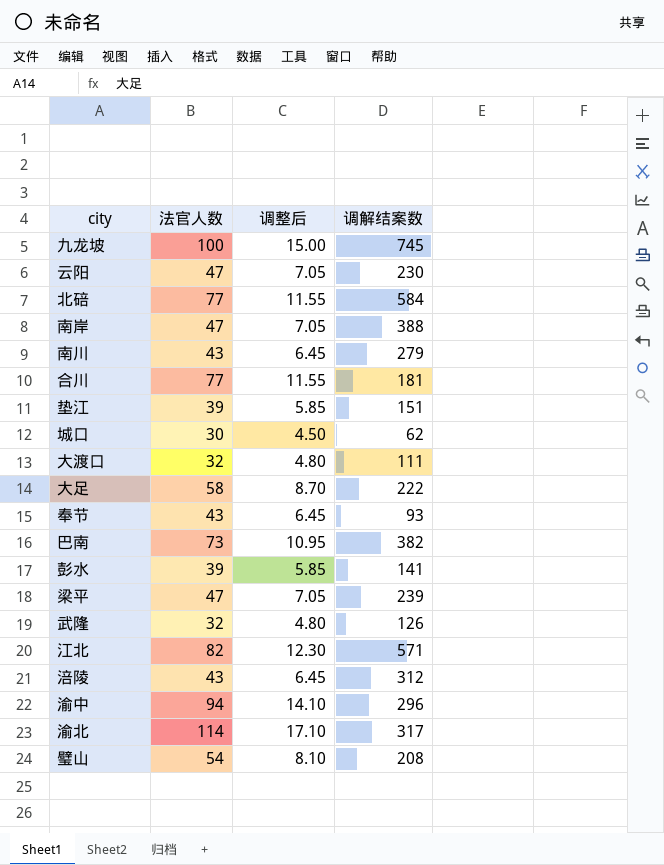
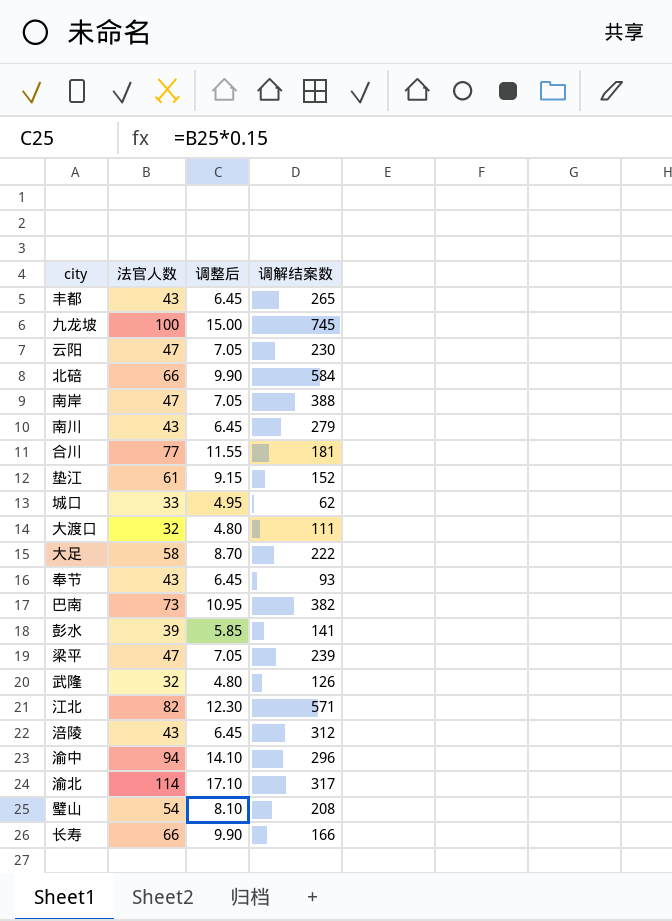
row 丰都: none -> 43 | 6.45 | 265
北碚 | 法官人数: 77 -> 66
北碚 | 调整后: 11.55 -> 9.90
垫江 | 法官人数: 39 -> 61
垫江 | 调整后: 5.85 -> 9.15
垫江 | 调解结案数: 151 -> 152
城口 | 法官人数: 30 -> 33
城口 | 调整后: 4.50 -> 4.95
row 长寿: none -> 66 | 9.90 | 166

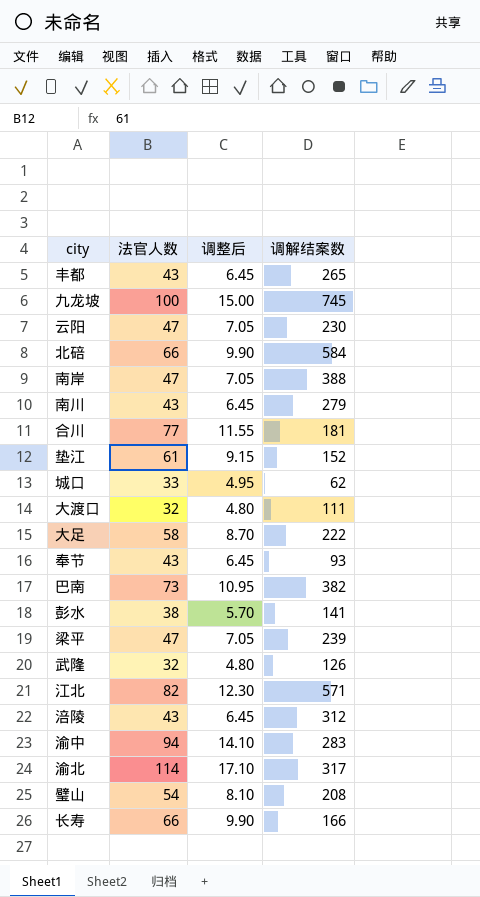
彭水 | 法官人数: 39 -> 38
彭水 | 调整后: 5.85 -> 5.70
渝中 | 调解结案数: 296 -> 283

